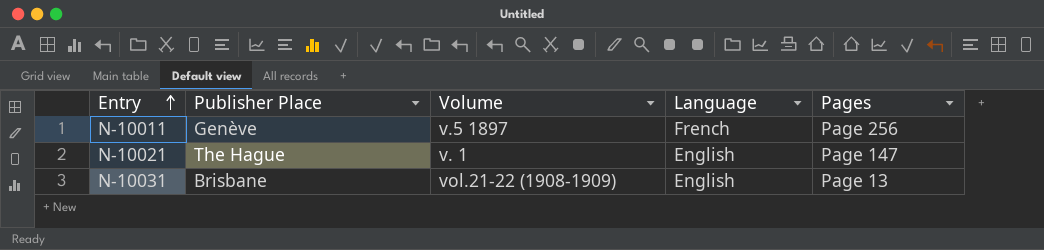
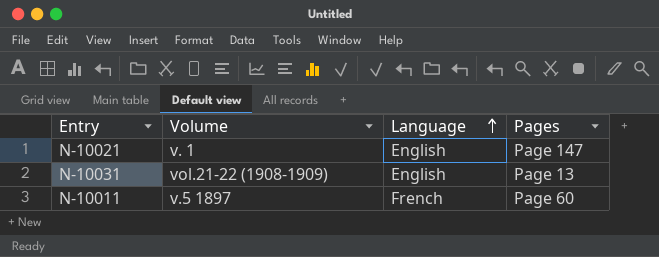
row order: Entry ascending -> Language ascending
column Publisher Place | position: 2 -> none
N-10011 | Pages: Page 256 -> Page 60

